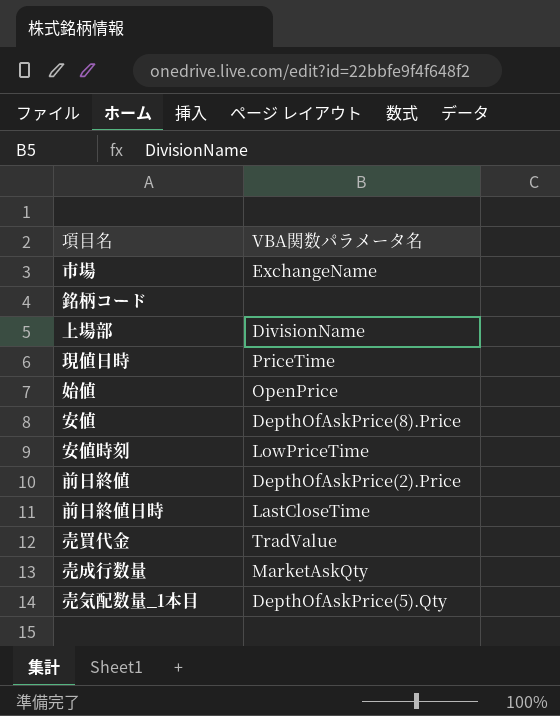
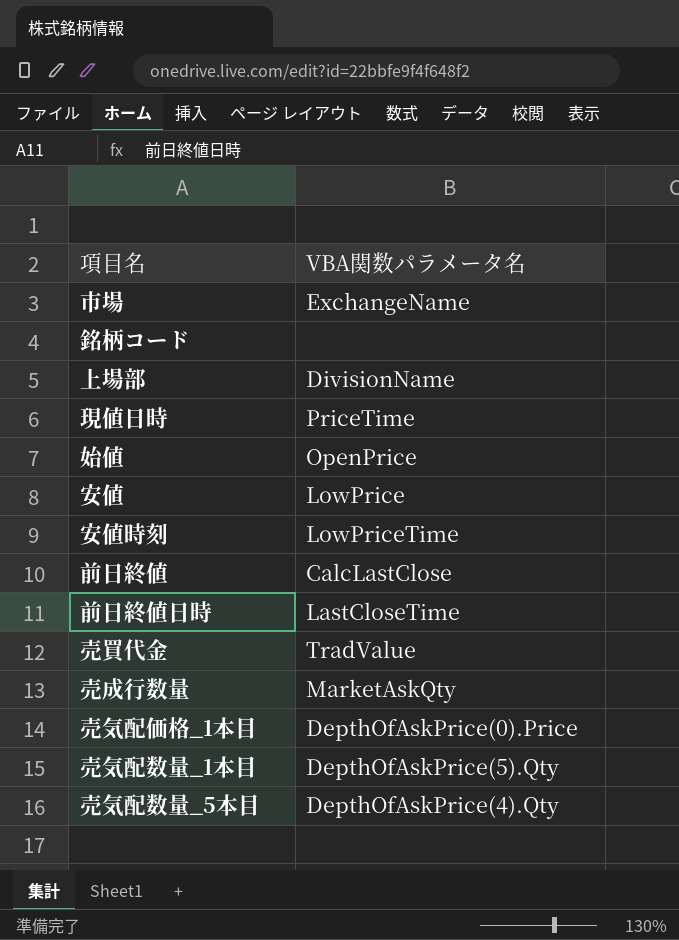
安値 | VBA関数パラメータ名: DepthOfAskPrice(8).Price -> LowPrice
前日終値 | VBA関数パラメータ名: DepthOfAskPrice(2).Price -> CalcLastClose
row 売気配価格_1本目: none -> DepthOfAskPrice(0).Price
row 売気配数量_5本目: none -> DepthOfAskPrice(4).Qty

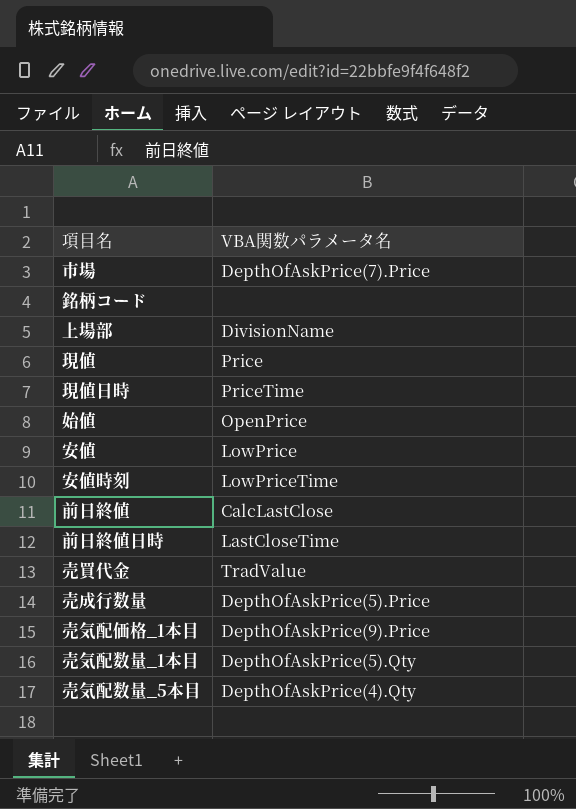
市場 | VBA関数パラメータ名: ExchangeName -> DepthOfAskPrice(7).Price
row 現値: none -> Price
売成行数量 | VBA関数パラメータ名: MarketAskQty -> DepthOfAskPrice(5).Price
売気配価格_1本目 | VBA関数パラメータ名: DepthOfAskPrice(0).Price -> DepthOfAskPrice(9).Price

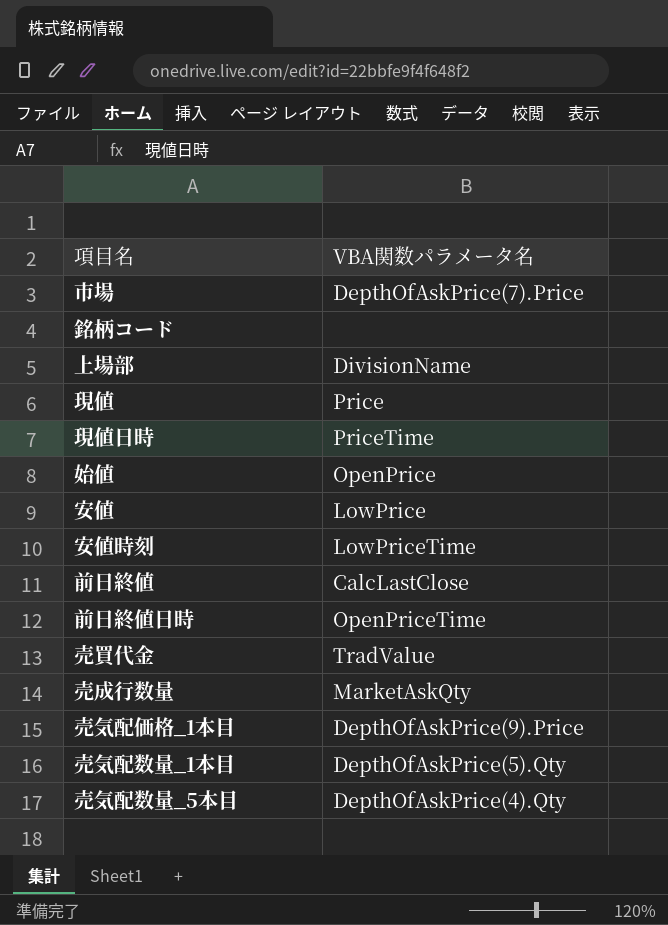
前日終値日時 | VBA関数パラメータ名: LastCloseTime -> OpenPriceTime
売成行数量 | VBA関数パラメータ名: DepthOfAskPrice(5).Price -> MarketAskQty

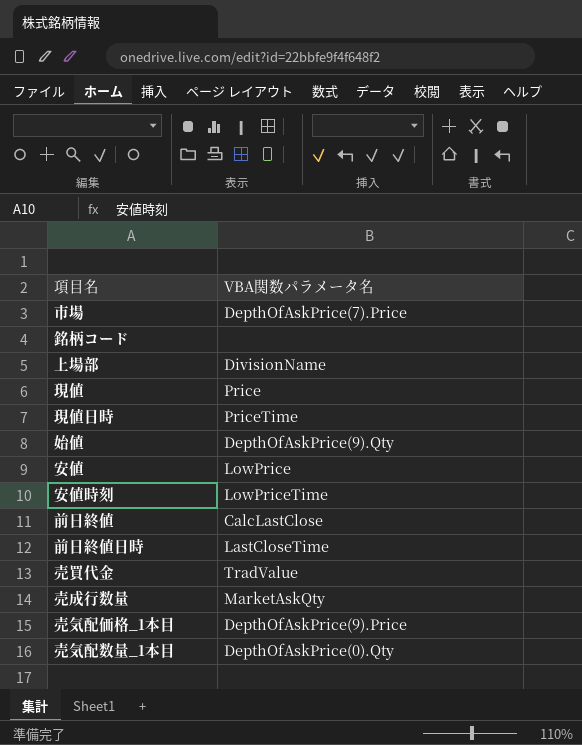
row 売気配数量_5本目: DepthOfAskPrice(4).Qty -> none
始値 | VBA関数パラメータ名: OpenPrice -> DepthOfAskPrice(9).Qty
前日終値日時 | VBA関数パラメータ名: OpenPriceTime -> LastCloseTime
売気配数量_1本目 | VBA関数パラメータ名: DepthOfAskPrice(5).Qty -> DepthOfAskPrice(0).Qty

